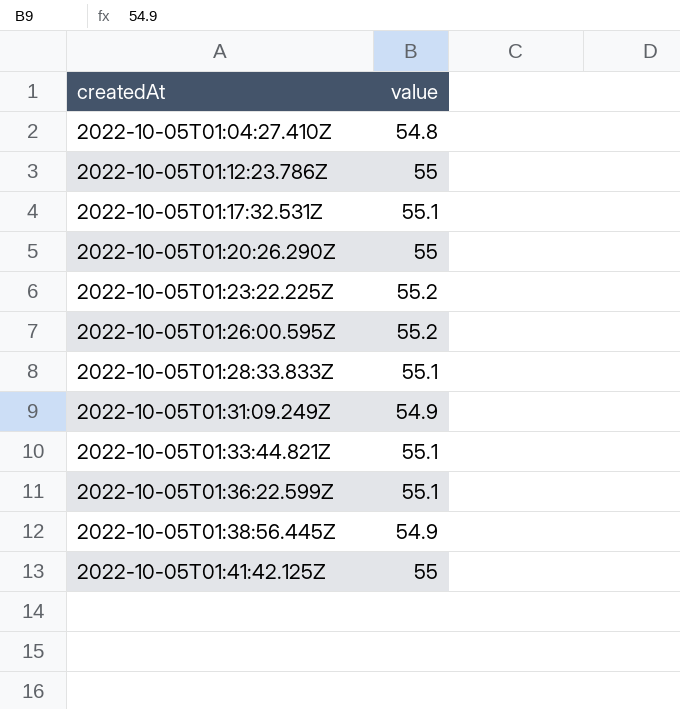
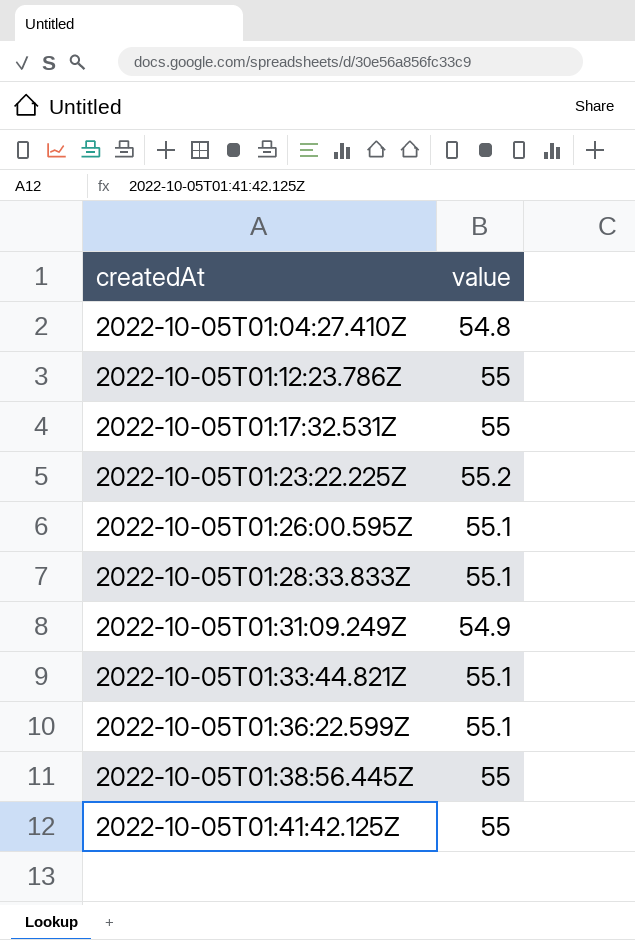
row 2022-10-05T01:20:26.290Z: 55 -> none
2022-10-05T01:17:32.531Z | value: 55.1 -> 55
2022-10-05T01:26:00.595Z | value: 55.2 -> 55.1
2022-10-05T01:38:56.445Z | value: 54.9 -> 55

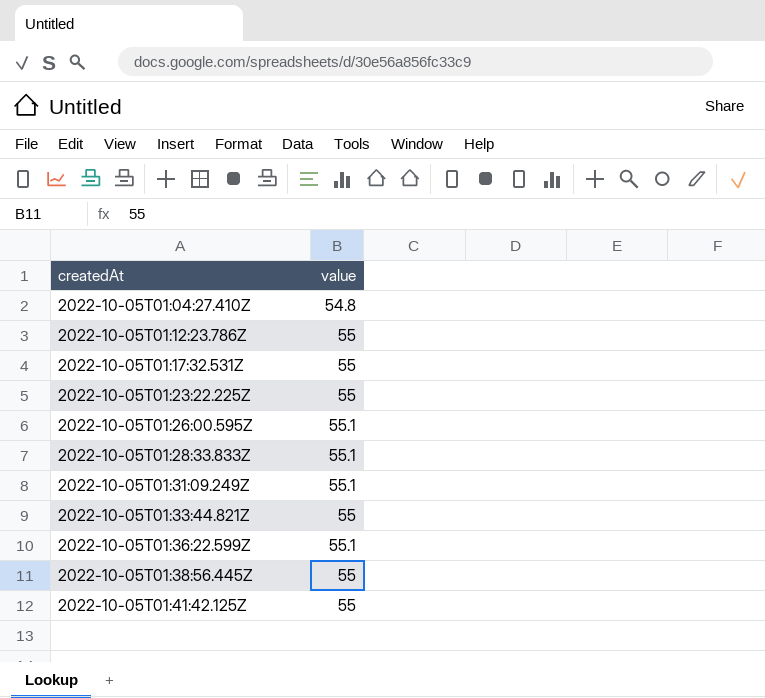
2022-10-05T01:23:22.225Z | value: 55.2 -> 55
2022-10-05T01:31:09.249Z | value: 54.9 -> 55.1
2022-10-05T01:33:44.821Z | value: 55.1 -> 55

